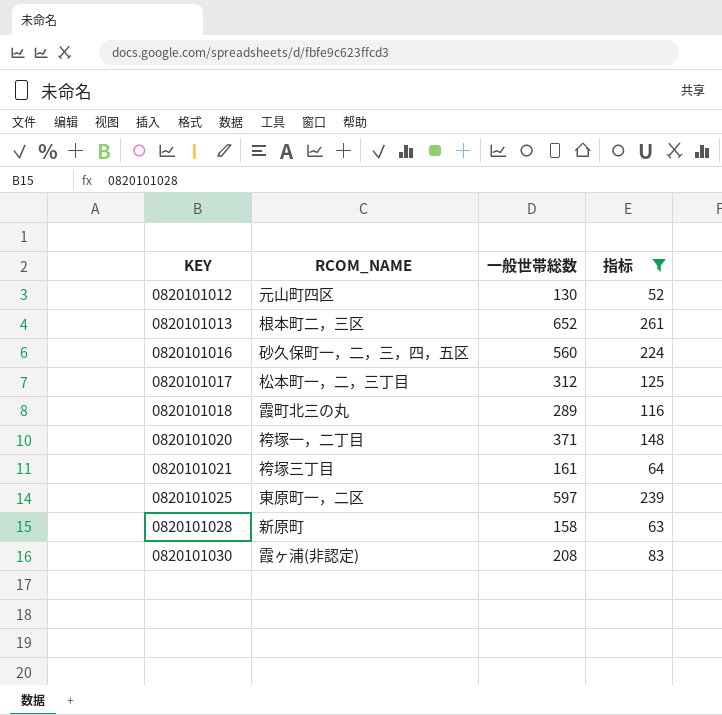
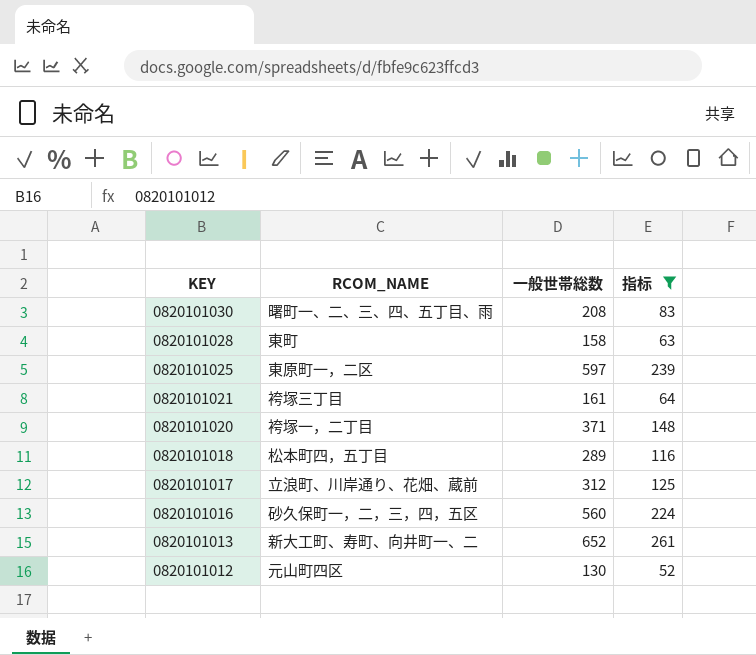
row order: KEY ascending -> KEY descending
0820101030 | RCOM_NAME: 霞ヶ浦(非認定) -> 曙町一、二、三、四、五丁目、雨
0820101028 | RCOM_NAME: 新原町 -> 東町
0820101018 | RCOM_NAME: 霞町北三の丸 -> 松本町四，五丁目
0820101017 | RCOM_NAME: 松本町一，二，三丁目 -> 立浪町、川岸通り、花畑、蔵前
0820101013 | RCOM_NAME: 根本町二，三区 -> 新大工町、寿町、向井町一、二

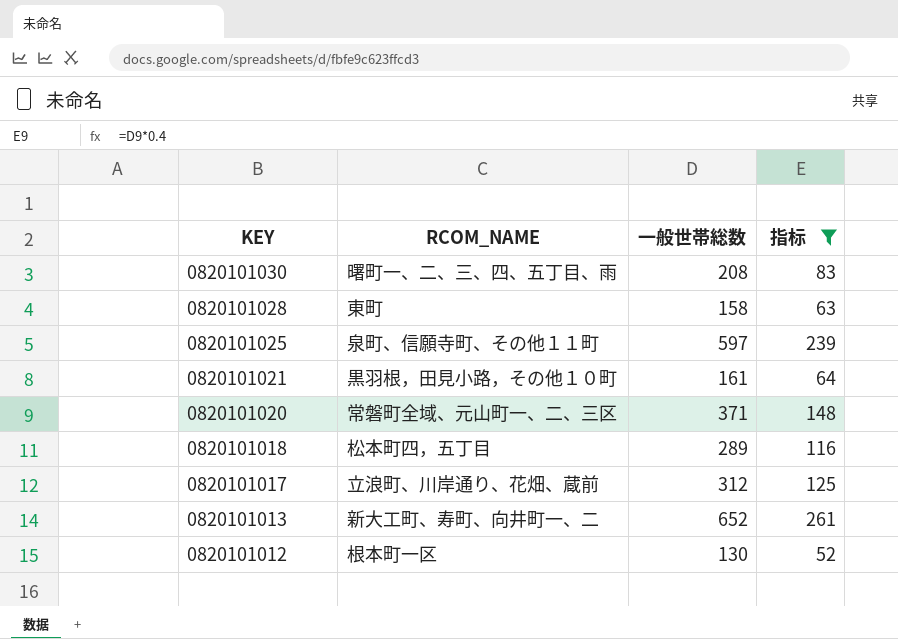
row 0820101016: 砂久保町一，二，三，四，五区 | 560 | 224 -> none
0820101025 | RCOM_NAME: 東原町一，二区 -> 泉町、信願寺町、その他１１町
0820101021 | RCOM_NAME: 袴塚三丁目 -> 黒羽根，田見小路，その他１０町
0820101020 | RCOM_NAME: 袴塚一，二丁目 -> 常磐町全域、元山町一、二、三区
0820101012 | RCOM_NAME: 元山町四区 -> 根本町一区

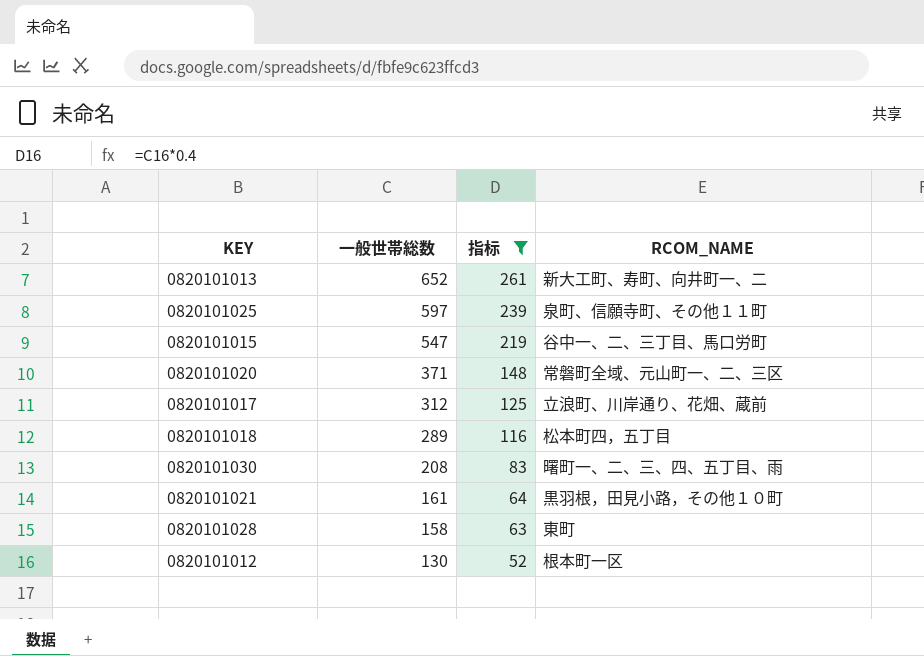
row order: KEY descending -> 一般世帯総数 descending
column RCOM_NAME | position: 2 -> 4
row 0820101015: none -> 547 | 219 | 谷中一、二、三丁目、馬口労町

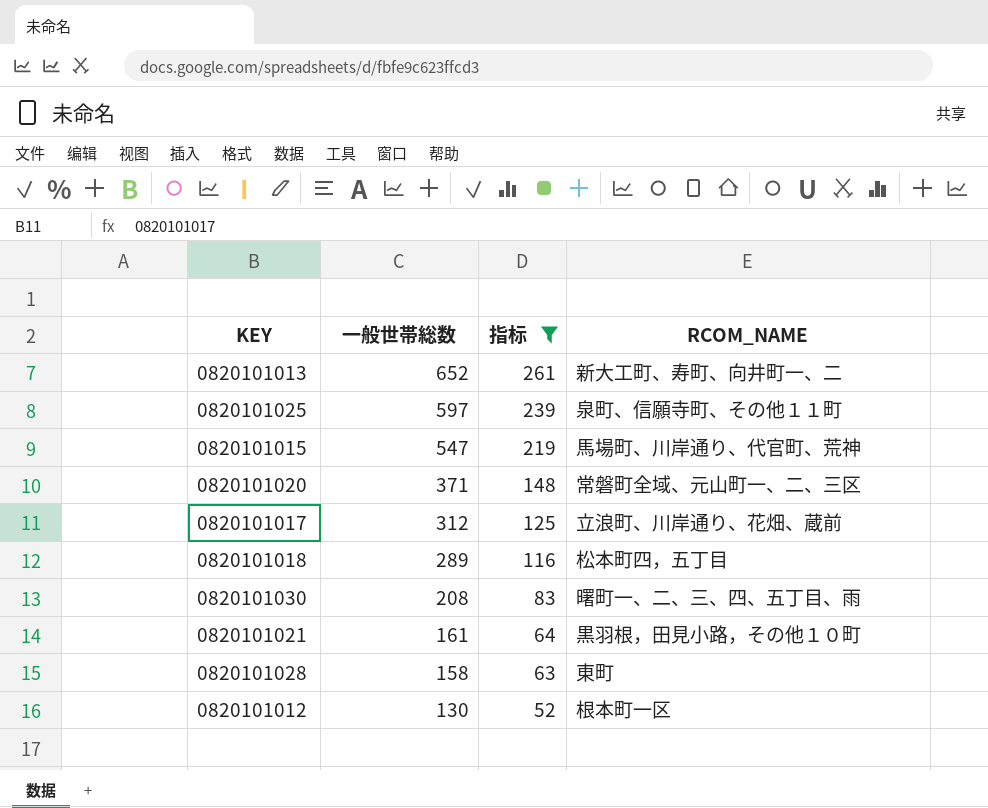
0820101015 | RCOM_NAME: 谷中一、二、三丁目、馬口労町 -> 馬場町、川岸通り、代官町、荒神

